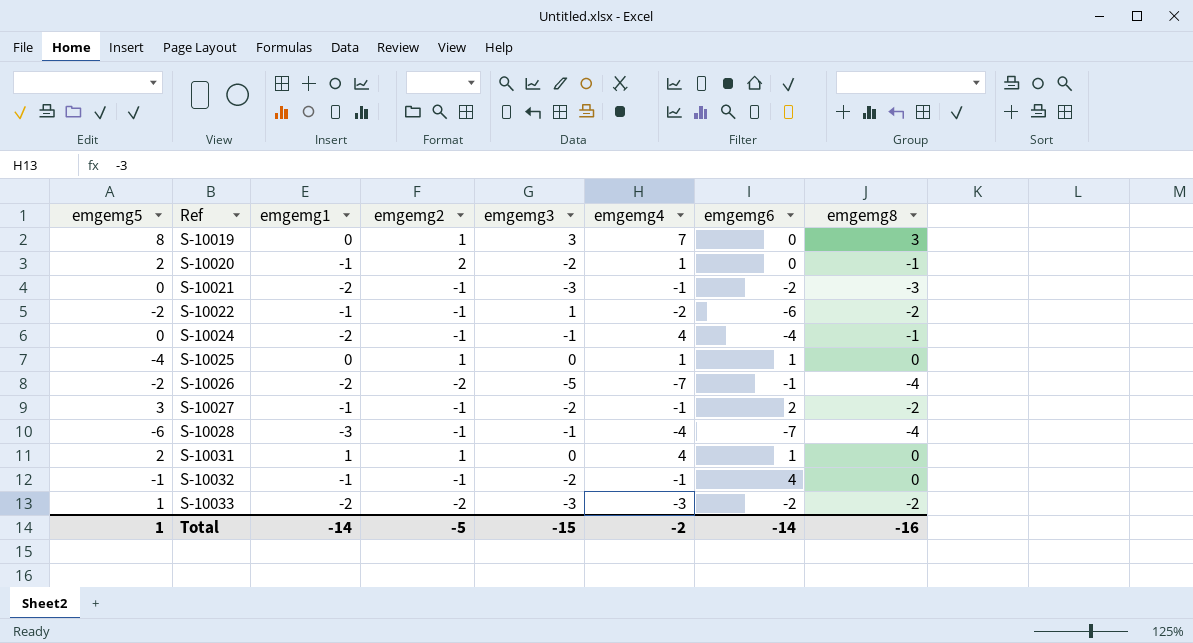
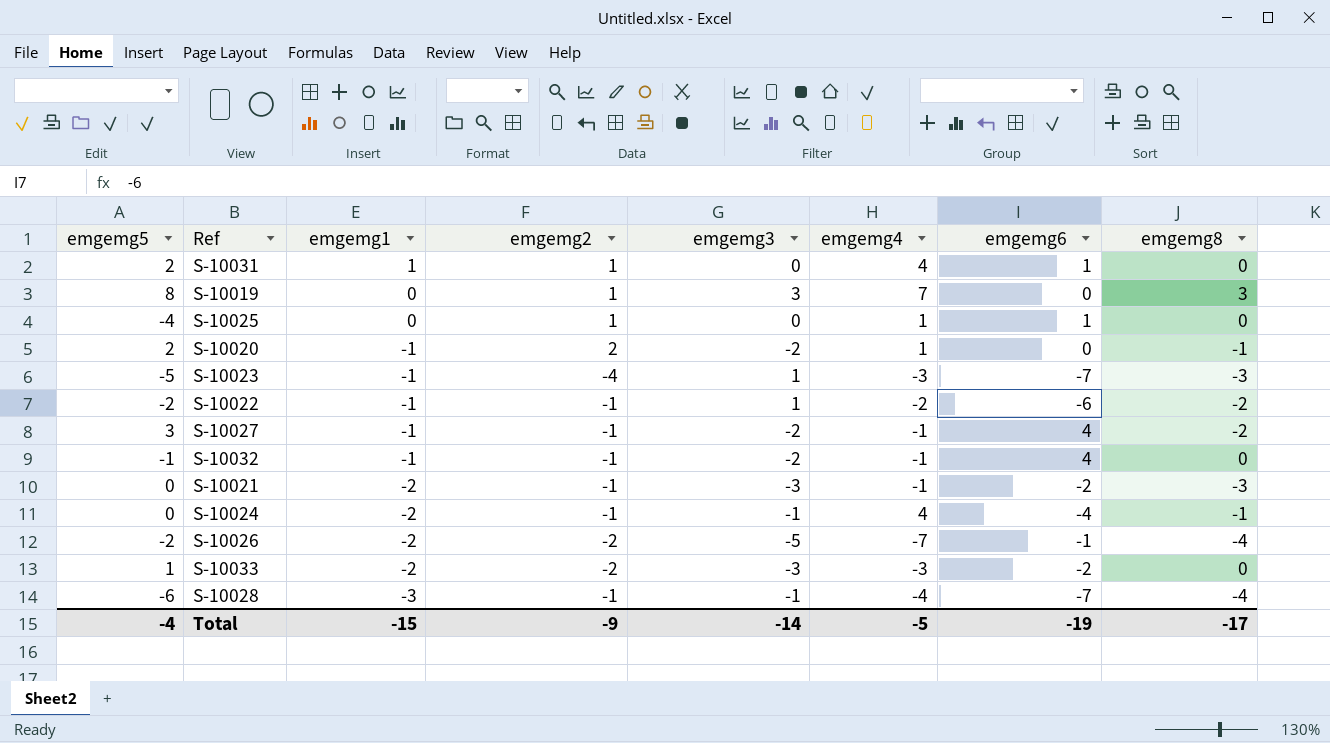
row order: Ref ascending -> emgemg1 descending
row S-10023: none -> -5 | -1 | -4 | 1 | -3 | -7 | -3
S-10027 | emgemg6: 2 -> 4
S-10033 | emgemg8: -2 -> 0
Total | emgemg5: 1 -> -4
Total | emgemg1: -14 -> -15
Total | emgemg2: -5 -> -9
Total | emgemg3: -15 -> -14
Total | emgemg4: -2 -> -5
Total | emgemg6: -14 -> -19
Total | emgemg8: -16 -> -17

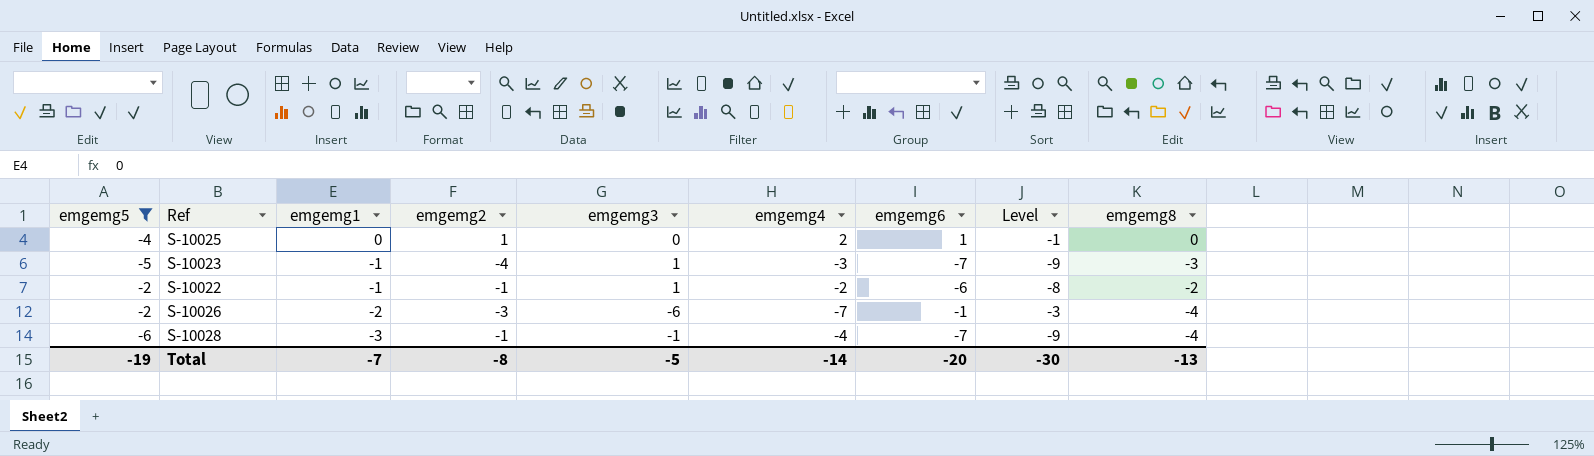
filter: none -> emgemg5 <= -2
column Level | formula: none -> [emgemg6] - 2
S-10025 | emgemg4: 1 -> 2
S-10026 | emgemg2: -2 -> -3
S-10026 | emgemg3: -5 -> -6
Total | emgemg5: -4 -> -19
Total | emgemg1: -15 -> -7
Total | emgemg2: -9 -> -8
Total | emgemg3: -14 -> -5
Total | emgemg4: -5 -> -14
Total | emgemg6: -19 -> -20
Total | emgemg8: -17 -> -13

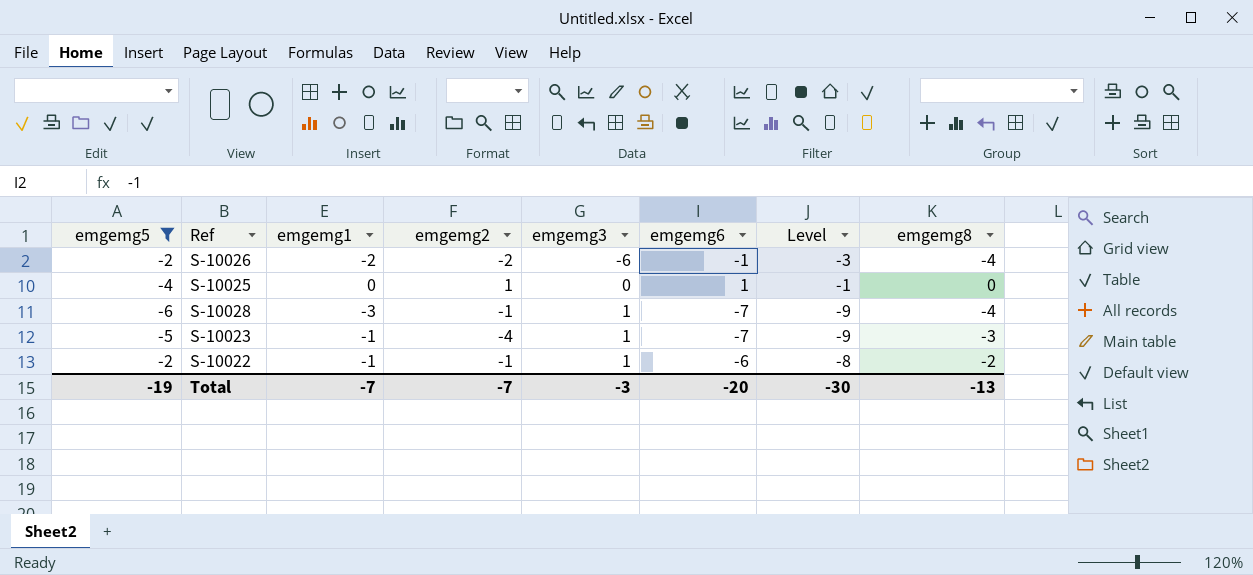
row order: emgemg1 descending -> emgemg3 ascending
column emgemg4 | position: 6 -> none
S-10026 | emgemg2: -3 -> -2
S-10028 | emgemg3: -1 -> 1
Total | emgemg2: -8 -> -7
Total | emgemg3: -5 -> -3

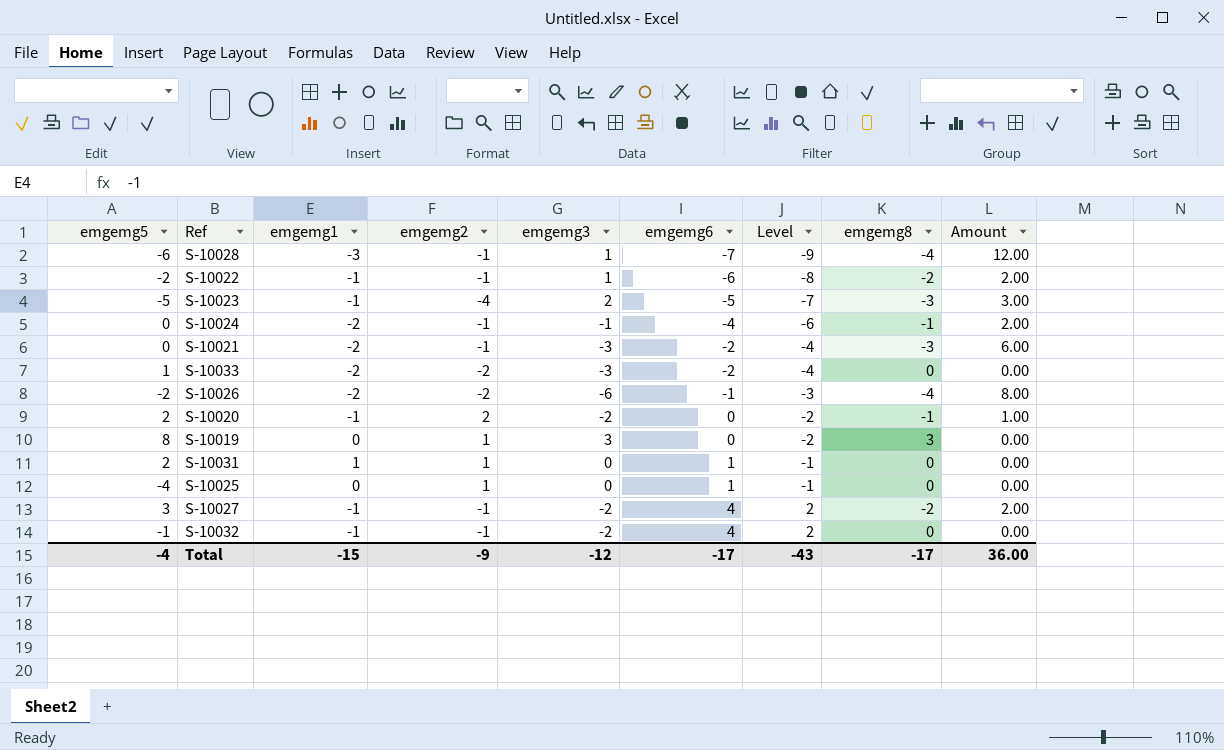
filter: emgemg5 <= -2 -> none
row order: emgemg3 ascending -> emgemg6 ascending
column Amount | formula: none -> [emgemg1] * [emgemg8]
S-10023 | emgemg3: 1 -> 2
S-10023 | emgemg6: -7 -> -5
S-10023 | Level: -9 -> -7
Total | emgemg5: -19 -> -4
Total | emgemg1: -7 -> -15
Total | emgemg2: -7 -> -9
Total | emgemg3: -3 -> -12
Total | emgemg6: -20 -> -17
Total | Level: -30 -> -43
Total | emgemg8: -13 -> -17

